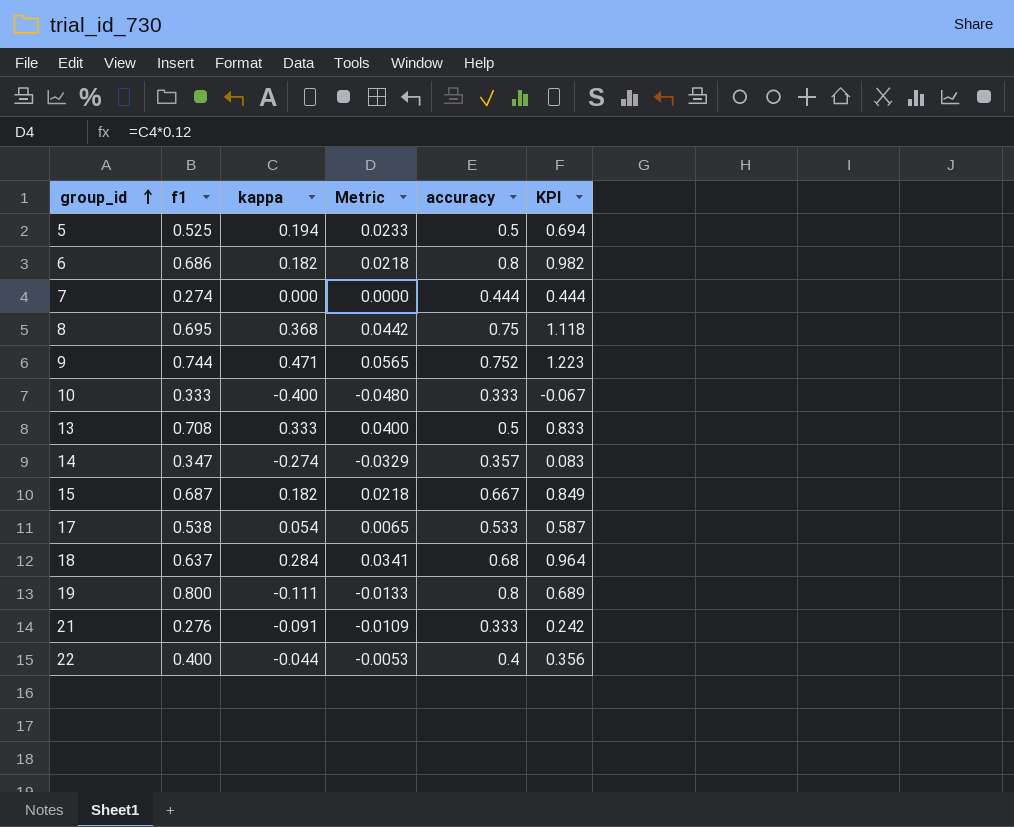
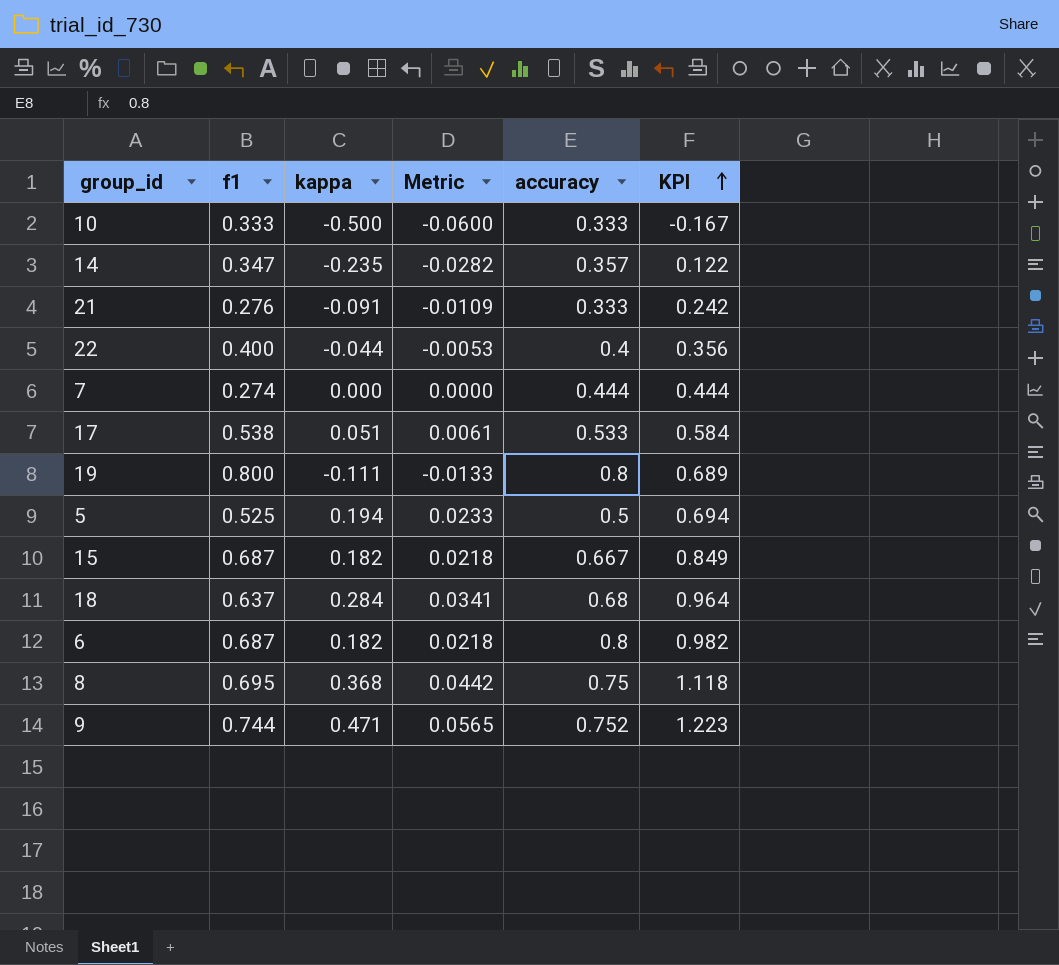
row order: group_id ascending -> KPI ascending
row 13: 0.708 | 0.333 | 0.0400 | 0.5 | 0.833 -> none
10 | kappa: -0.400 -> -0.500
10 | Metric: -0.0480 -> -0.0600
10 | KPI: -0.067 -> -0.167
14 | kappa: -0.274 -> -0.235
14 | Metric: -0.0329 -> -0.0282
14 | KPI: 0.083 -> 0.122
17 | kappa: 0.054 -> 0.051
17 | Metric: 0.0065 -> 0.0061
17 | KPI: 0.587 -> 0.584
6 | f1: 0.686 -> 0.687

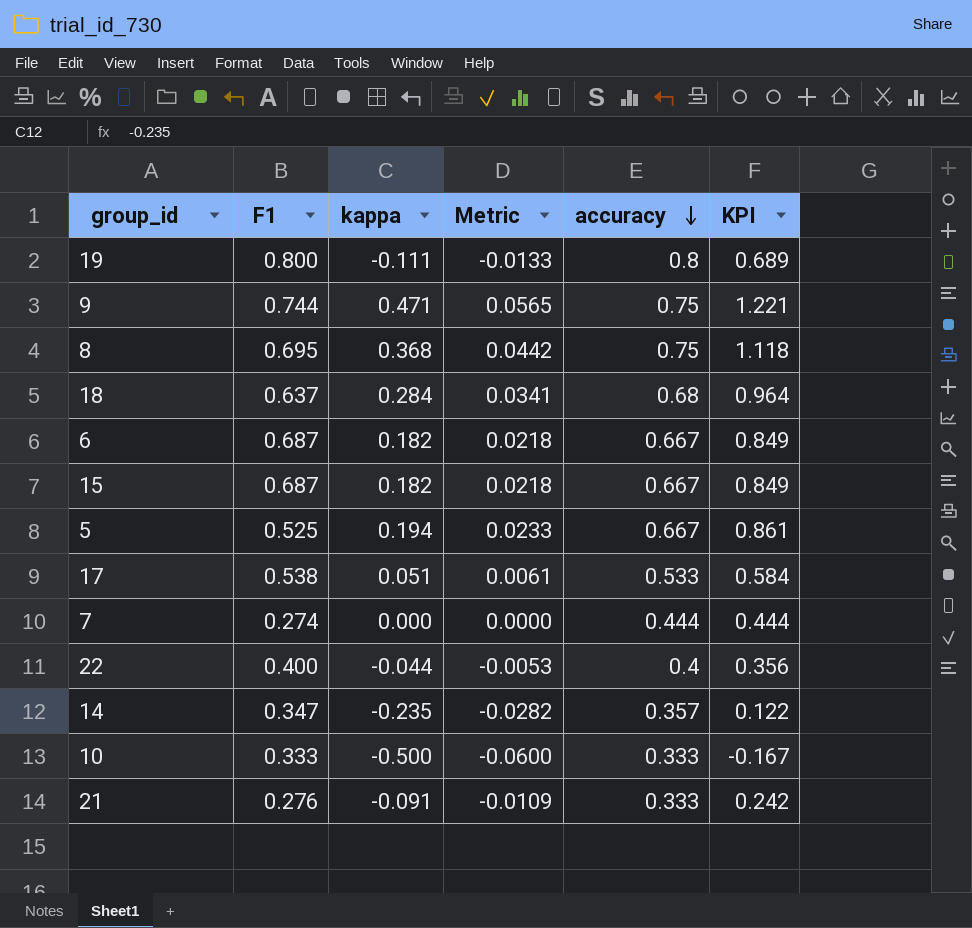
row order: KPI ascending -> accuracy descending
column name: f1 -> F1
9 | accuracy: 0.752 -> 0.75
9 | KPI: 1.223 -> 1.221
6 | accuracy: 0.8 -> 0.667
6 | KPI: 0.982 -> 0.849
5 | accuracy: 0.5 -> 0.667
5 | KPI: 0.694 -> 0.861

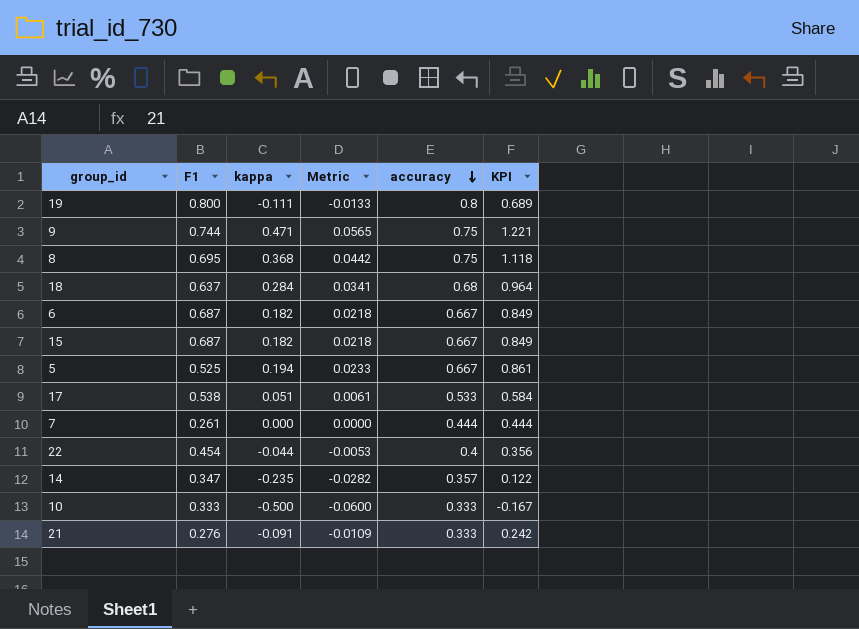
7 | F1: 0.274 -> 0.261
22 | F1: 0.400 -> 0.454

